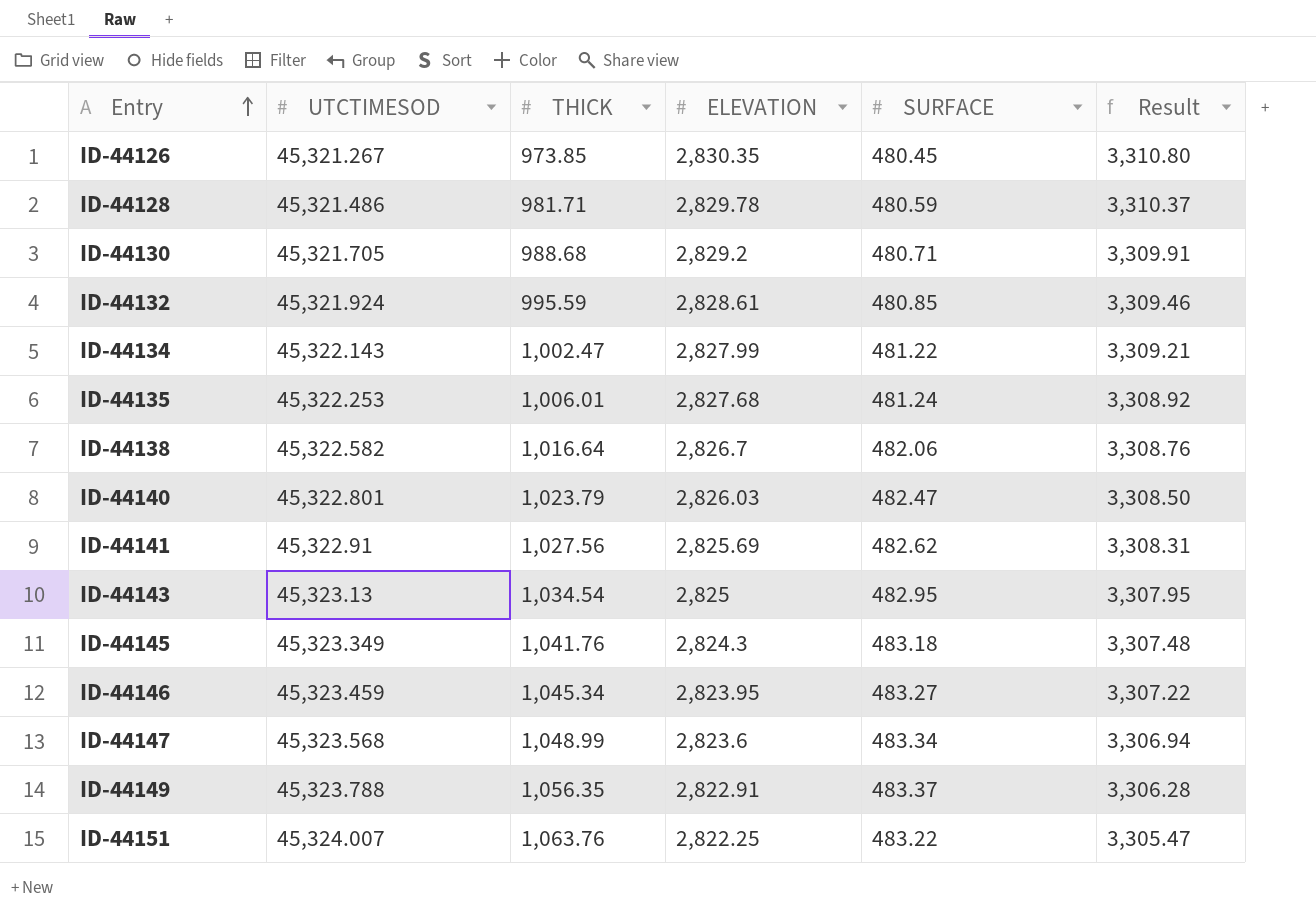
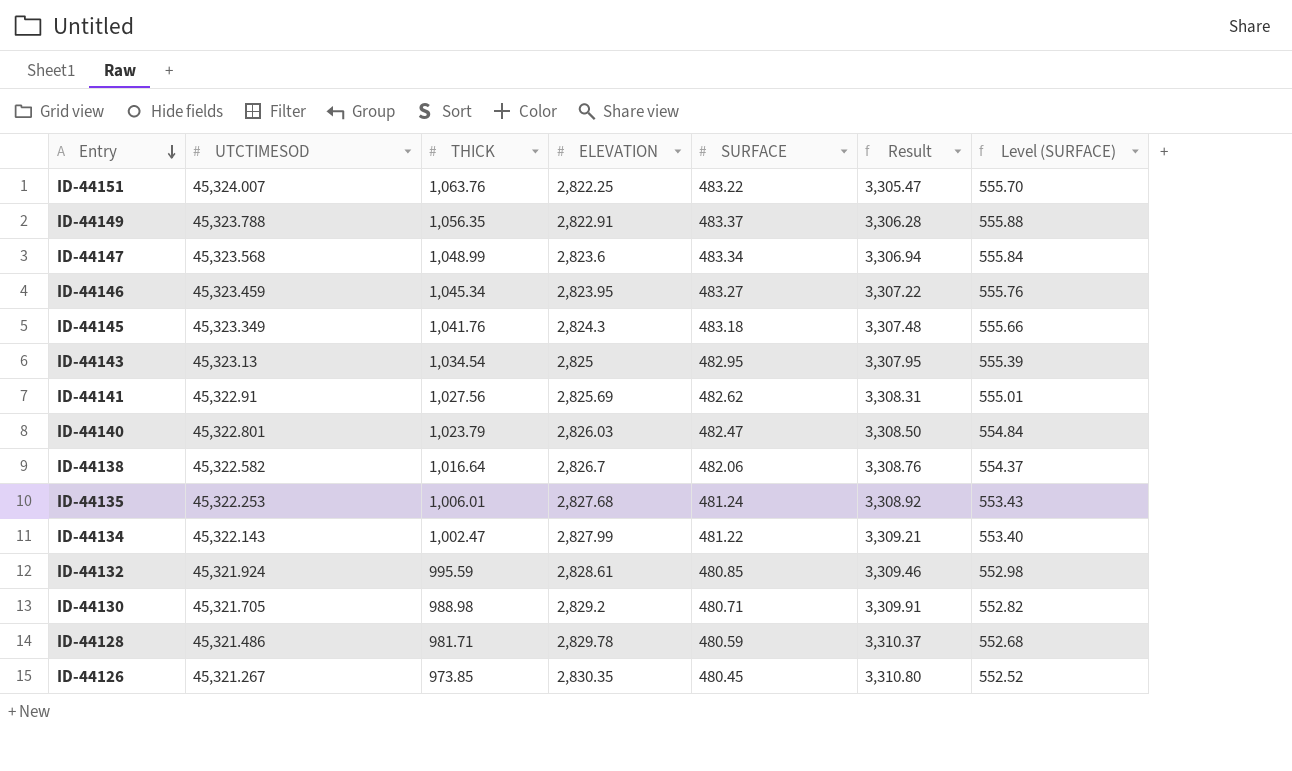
row order: Entry ascending -> Entry descending
column Level (SURFACE) | formula: none -> [SURFACE] * 1.15
ID-44130 | THICK: 988.68 -> 988.98

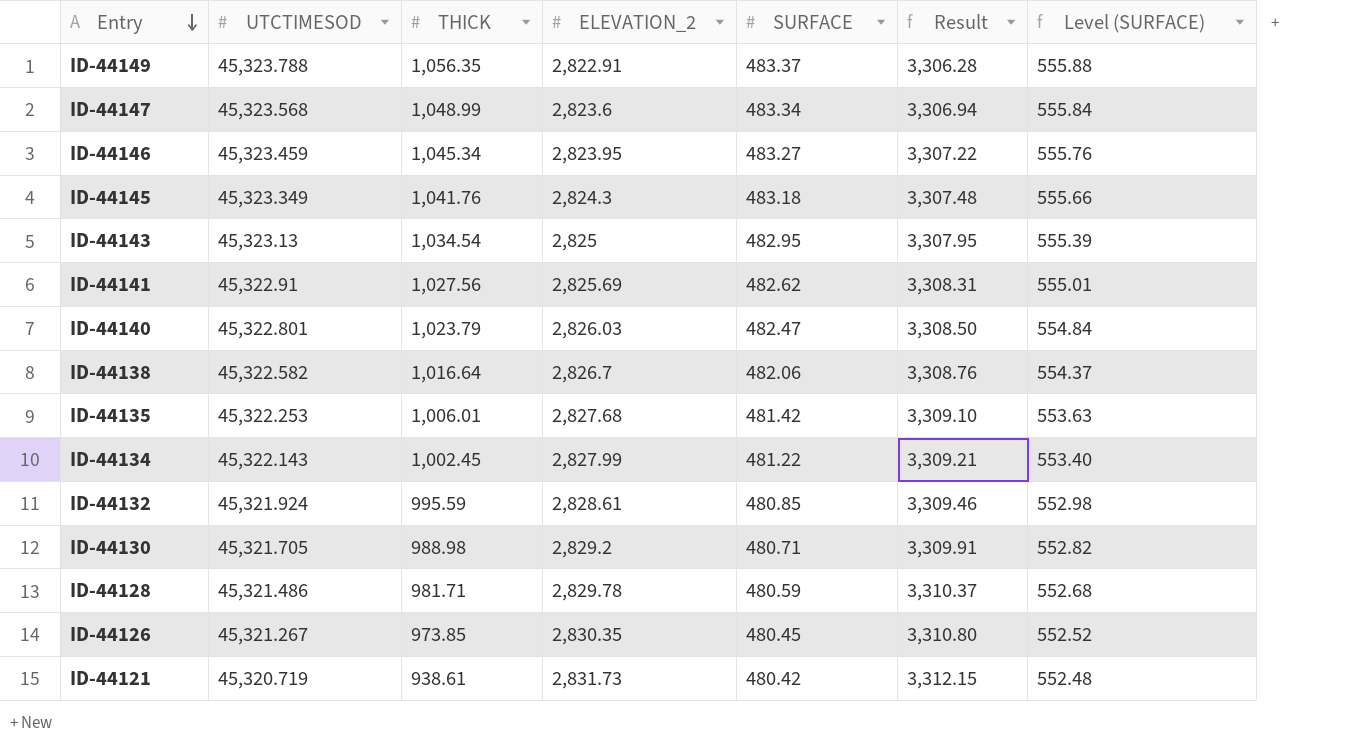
column name: ELEVATION -> ELEVATION_2
row ID-44151: 45,324.007 | 1,063.76 | 2,822.25 | 483.22 | 3,305.47 | 555.70 -> none
ID-44135 | SURFACE: 481.24 -> 481.42
ID-44135 | Result: 3,308.92 -> 3,309.10
ID-44135 | Level (SURFACE): 553.43 -> 553.63
ID-44134 | THICK: 1,002.47 -> 1,002.45
row ID-44121: none -> 45,320.719 | 938.61 | 2,831.73 | 480.42 | 3,312.15 | 552.48

